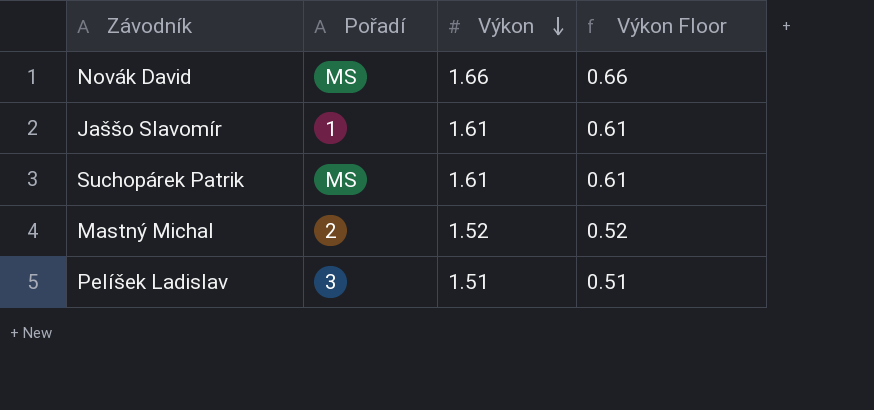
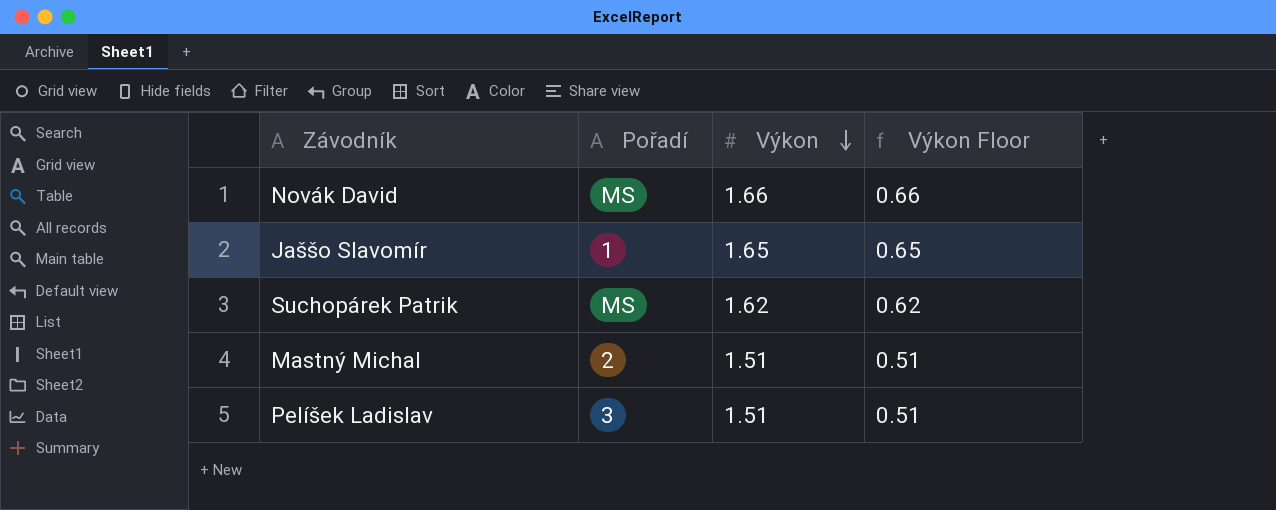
Jaššo Slavomír | Výkon: 1.61 -> 1.65
Jaššo Slavomír | Výkon Floor: 0.61 -> 0.65
Suchopárek Patrik | Výkon: 1.61 -> 1.62
Suchopárek Patrik | Výkon Floor: 0.61 -> 0.62
Mastný Michal | Výkon: 1.52 -> 1.51
Mastný Michal | Výkon Floor: 0.52 -> 0.51

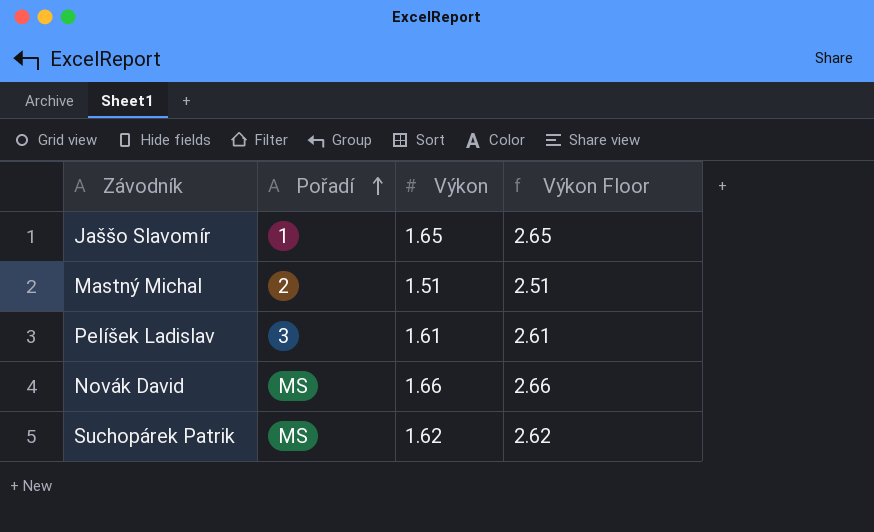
row order: Výkon descending -> Pořadí ascending
column Výkon Floor | formula: [Výkon] - 1 -> [Výkon] + 1
Pelíšek Ladislav | Výkon: 1.51 -> 1.61

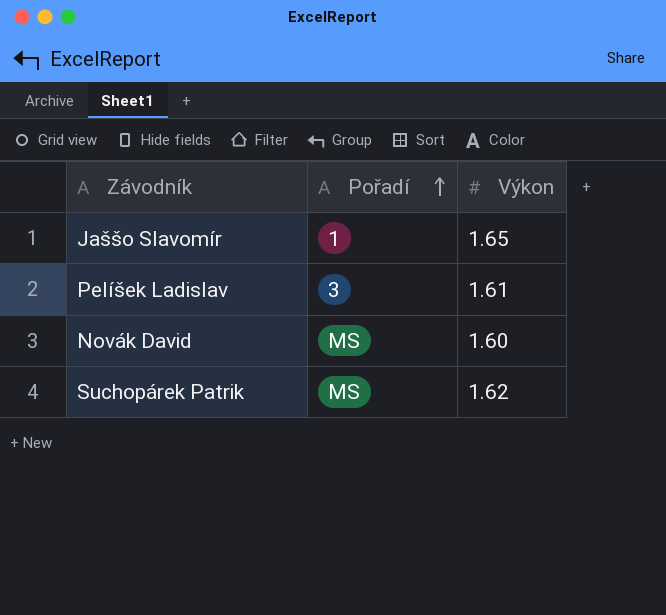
column Výkon Floor | formula: [Výkon] + 1 -> none
row Mastný Michal: 2 | 1.51 | 2.51 -> none
Novák David | Výkon: 1.66 -> 1.60

